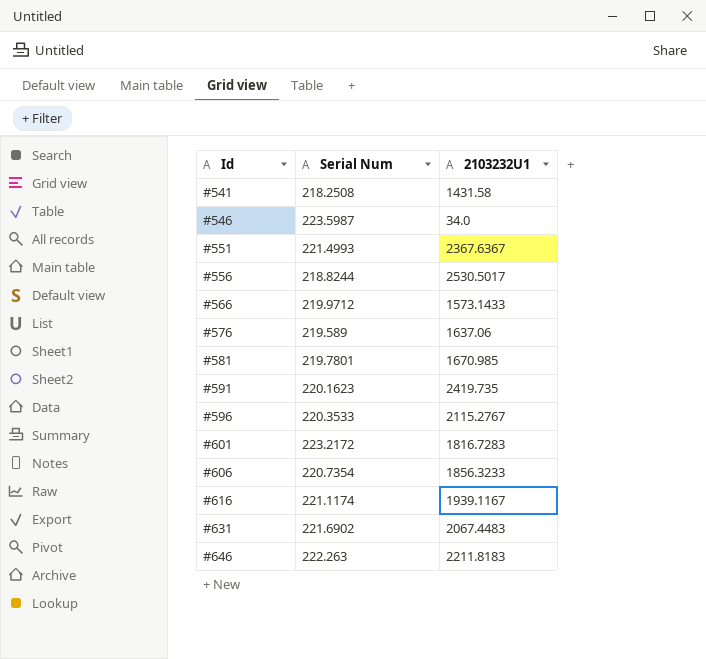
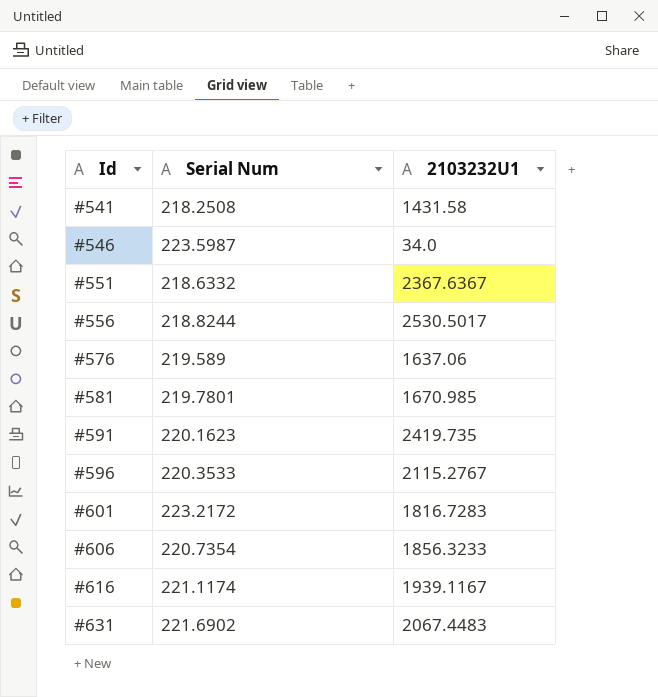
row #566: 219.9712 | 1573.1433 -> none
row #646: 222.263 | 2211.8183 -> none
#551 | Serial Num: 221.4993 -> 218.6332

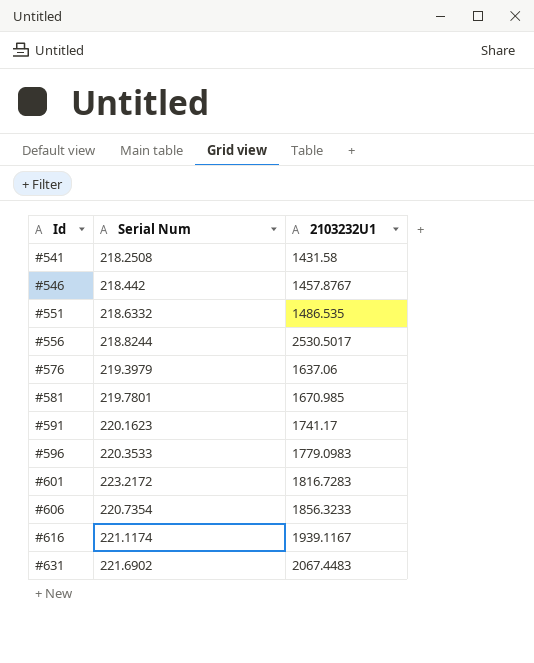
#546 | Serial Num: 223.5987 -> 218.442
#546 | 2103232U1: 34.0 -> 1457.8767
#551 | 2103232U1: 2367.6367 -> 1486.535
#576 | Serial Num: 219.589 -> 219.3979
#591 | 2103232U1: 2419.735 -> 1741.17
#596 | 2103232U1: 2115.2767 -> 1779.0983

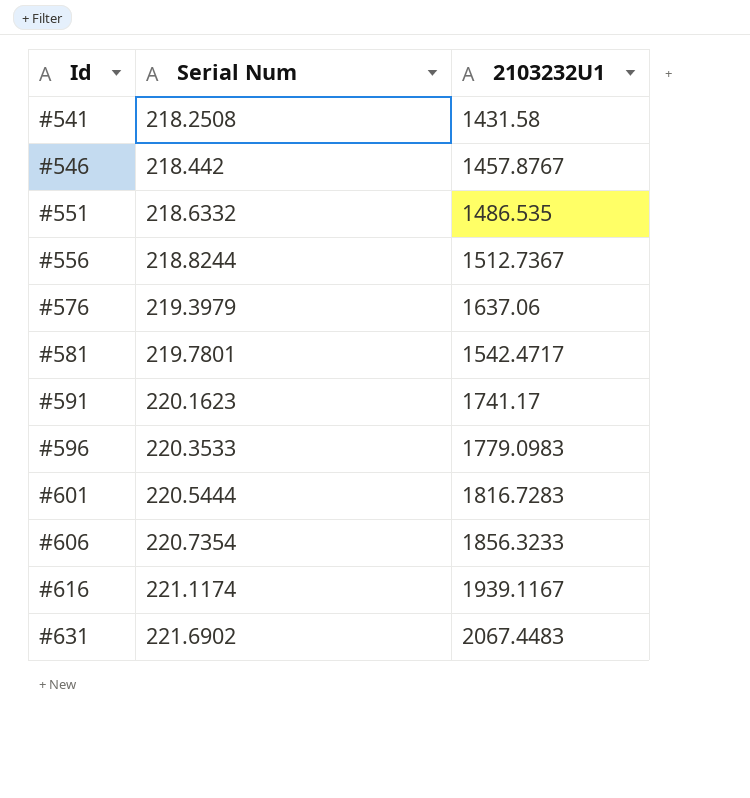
#556 | 2103232U1: 2530.5017 -> 1512.7367
#581 | 2103232U1: 1670.985 -> 1542.4717
#601 | Serial Num: 223.2172 -> 220.5444

